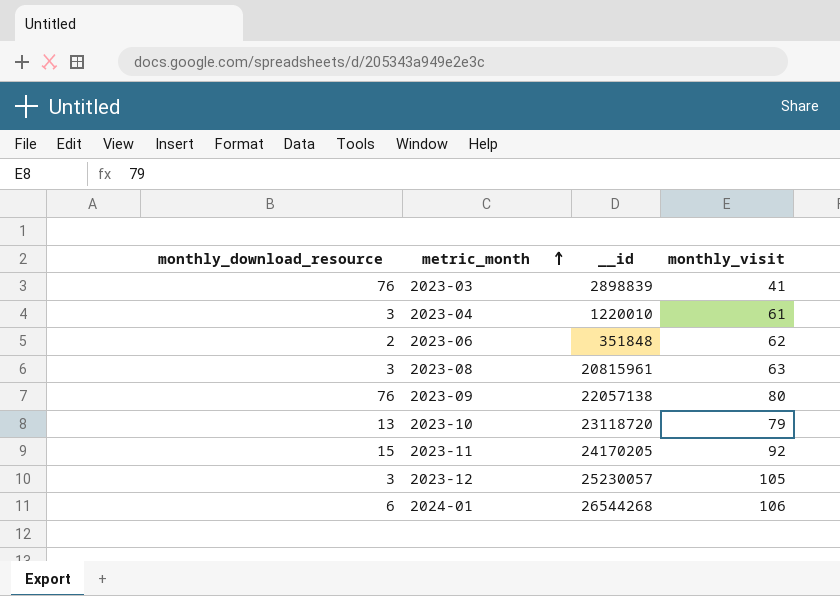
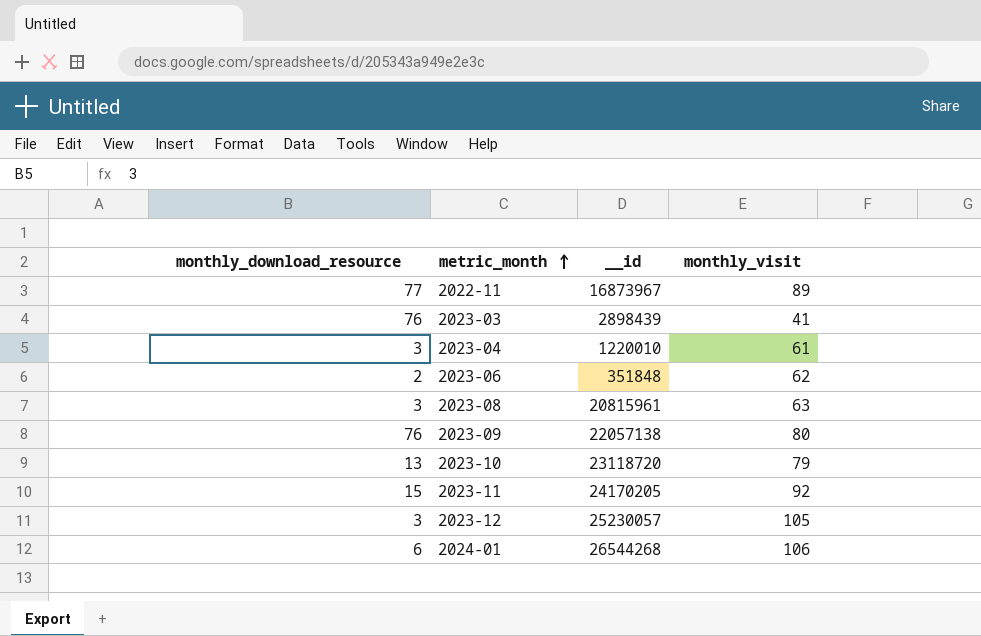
row 2022-11: none -> 77 | 16873967 | 89
2023-03 | __id: 2898839 -> 2898439

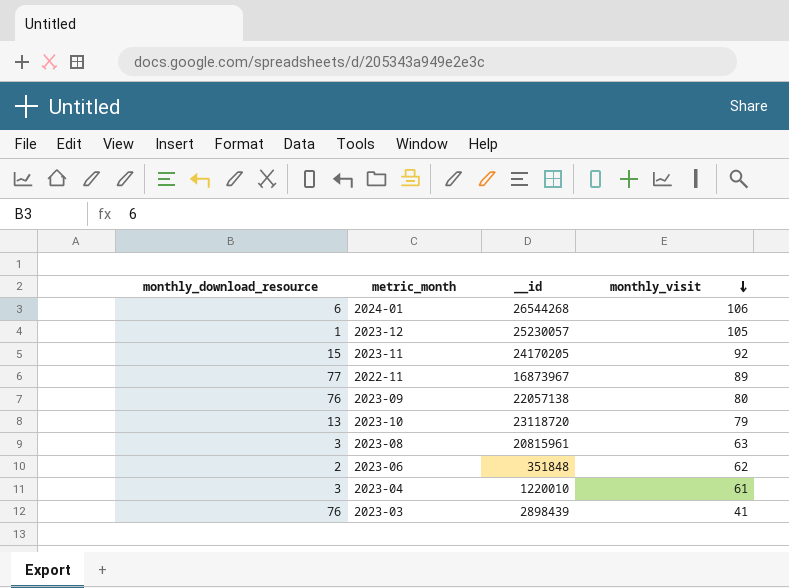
row order: metric_month ascending -> monthly_visit descending
2023-12 | monthly_download_resource: 3 -> 1

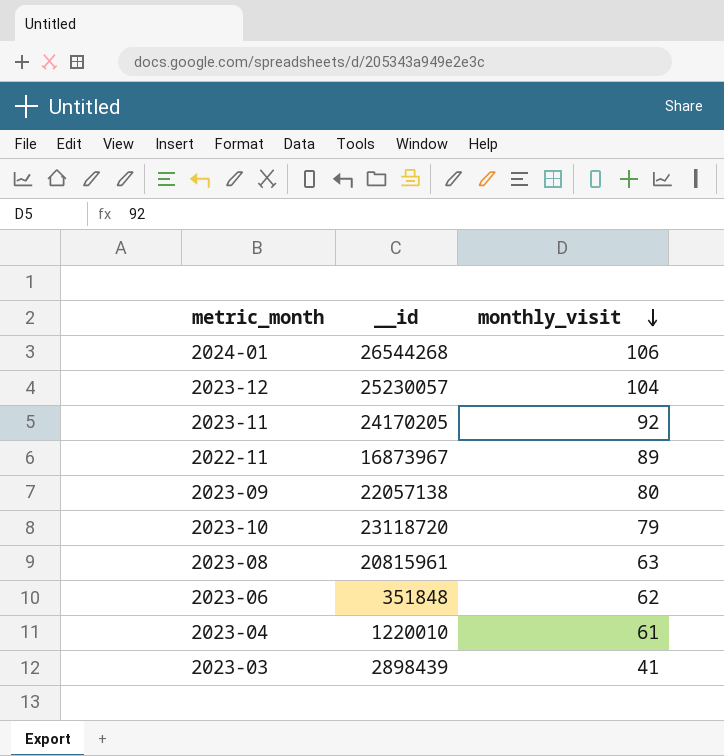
column monthly_download_resource | position: 1 -> none
2023-12 | monthly_visit: 105 -> 104

